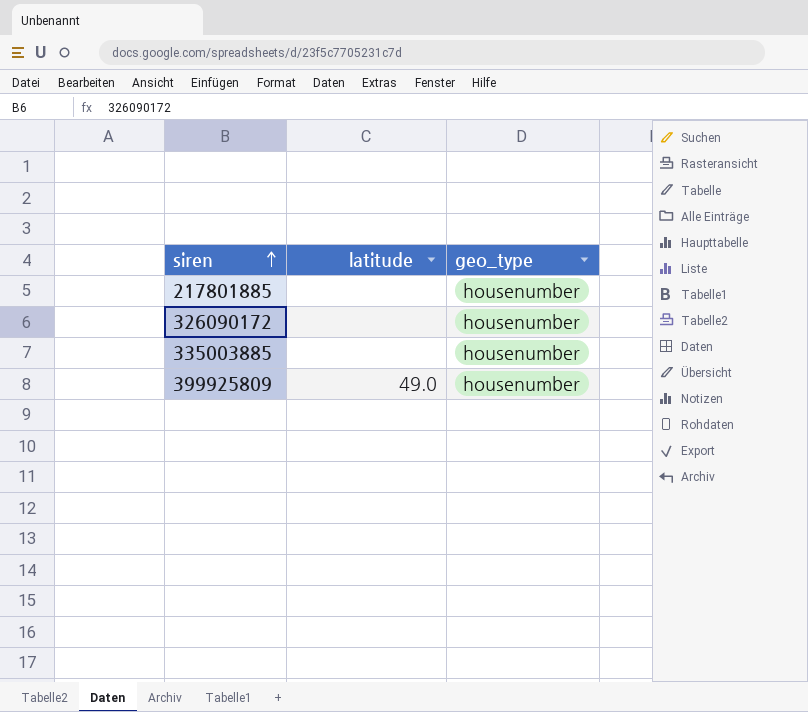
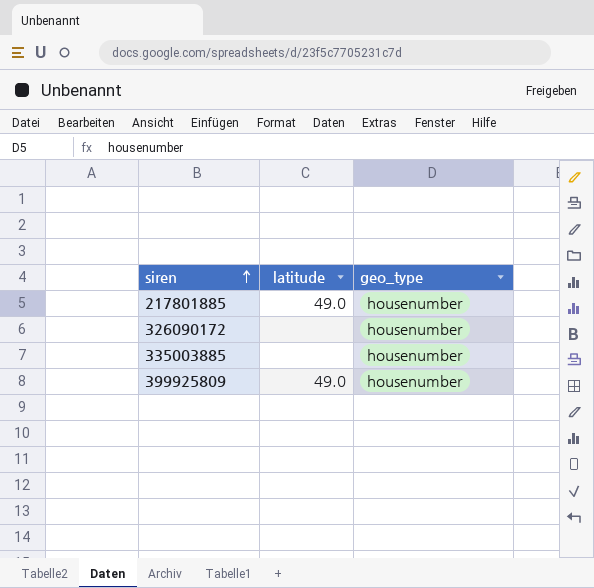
217801885 | latitude: none -> 49.0

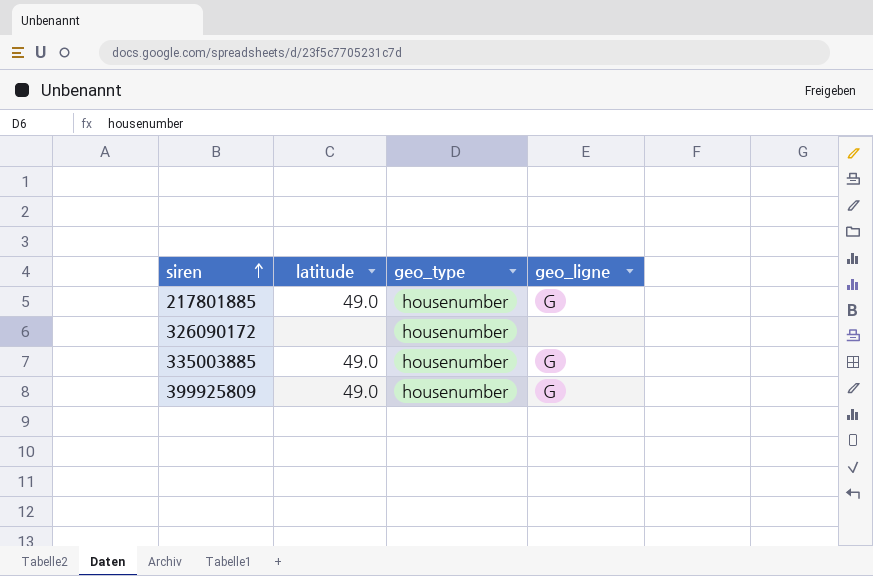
column geo_ligne | position: none -> 4
335003885 | latitude: none -> 49.0

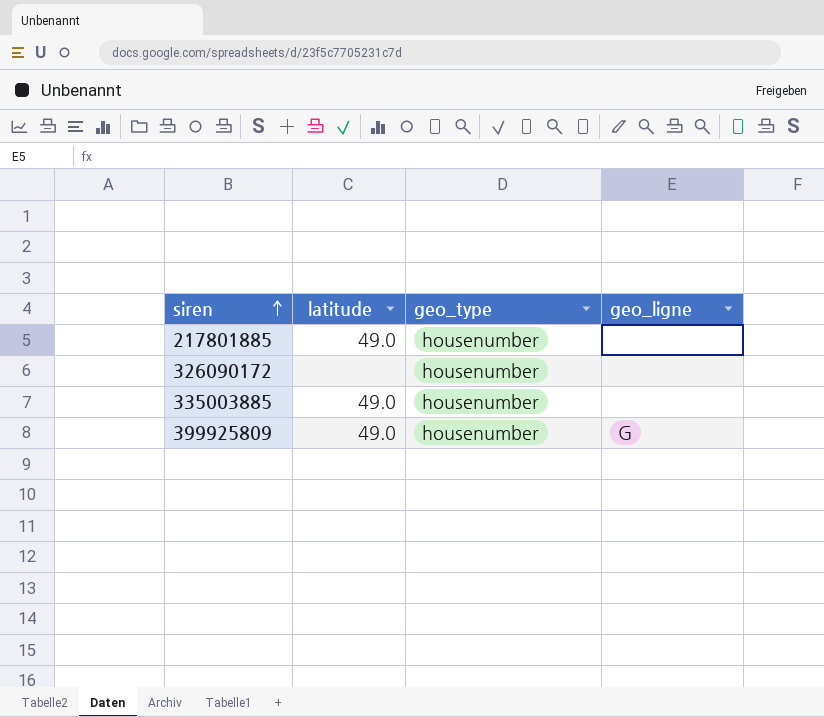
217801885 | geo_ligne: G -> none
335003885 | geo_ligne: G -> none

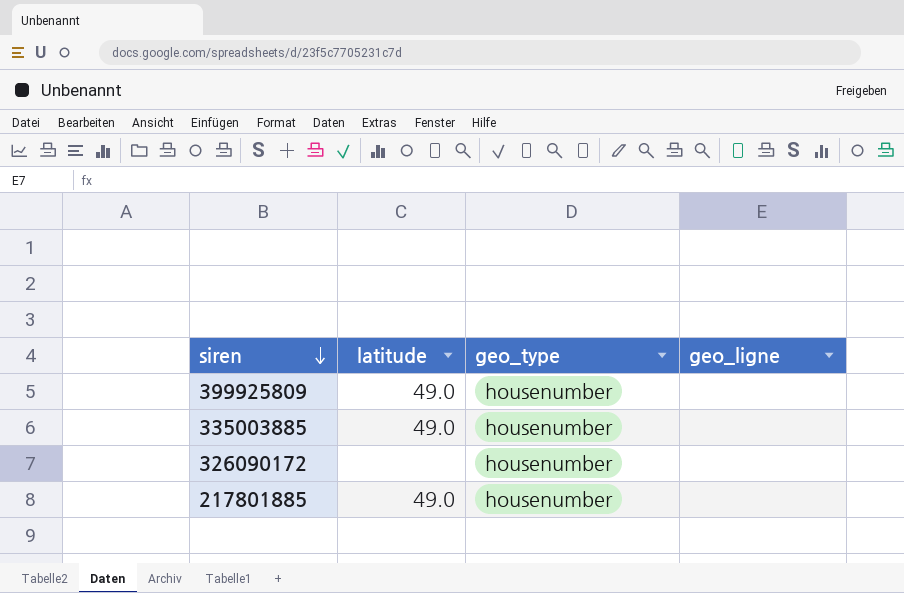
row order: siren ascending -> siren descending
399925809 | geo_ligne: G -> none

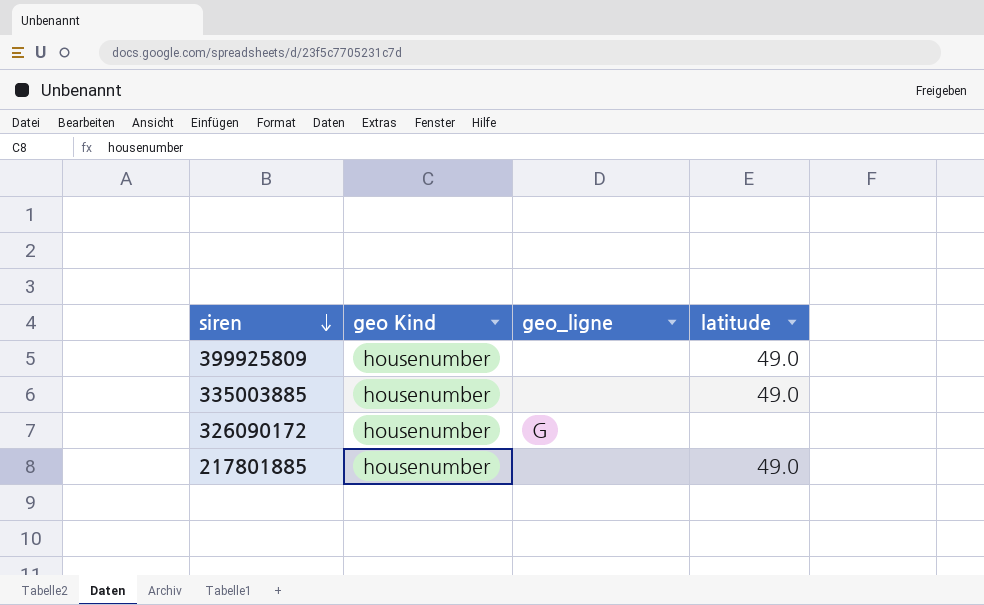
column name: geo_type -> geo Kind
column latitude | position: 2 -> 4
326090172 | geo_ligne: none -> G

